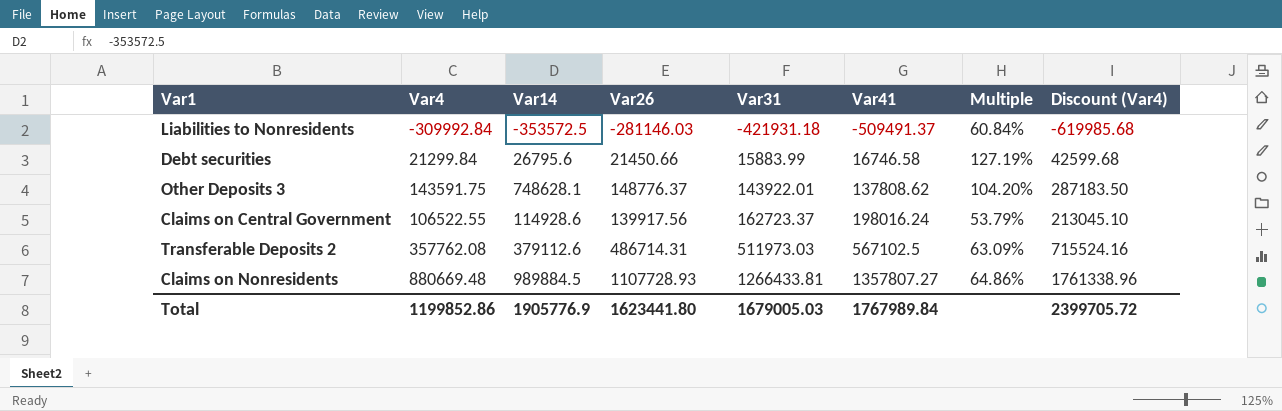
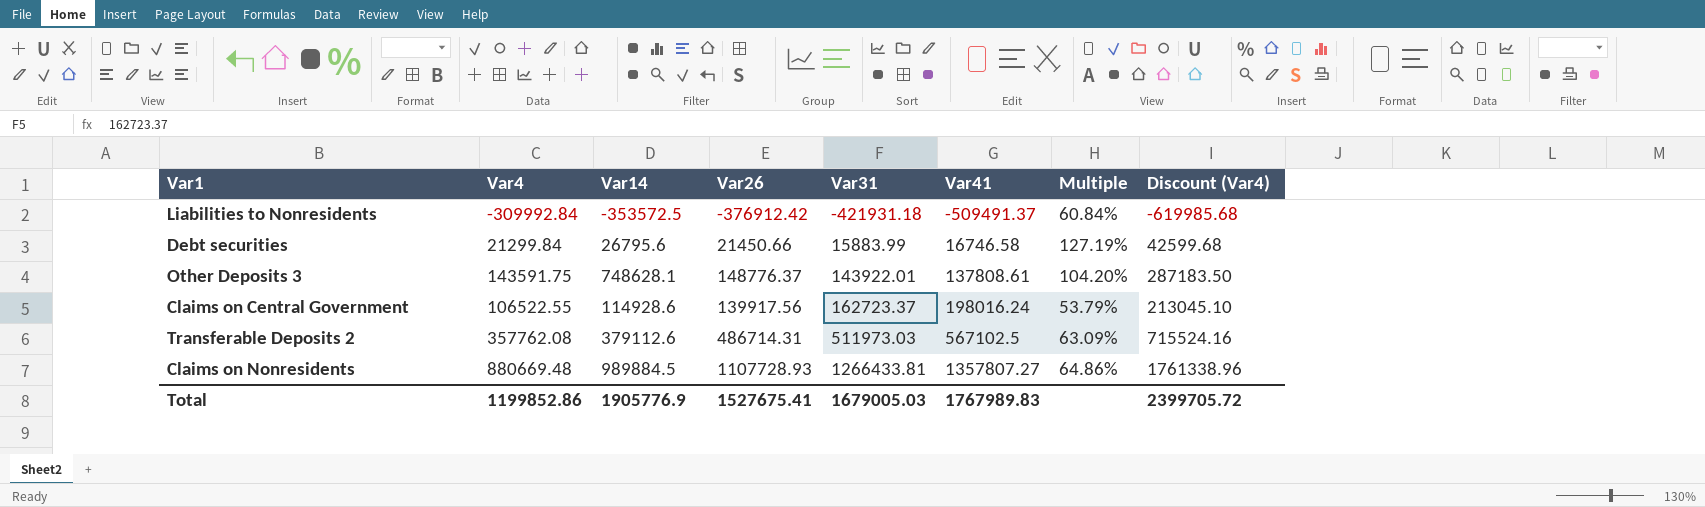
Liabilities to Nonresidents | Var26: -281146.03 -> -376912.42
Other Deposits 3 | Var41: 137808.62 -> 137808.61
Total | Var26: 1623441.80 -> 1527675.41
Total | Var41: 1767989.84 -> 1767989.83

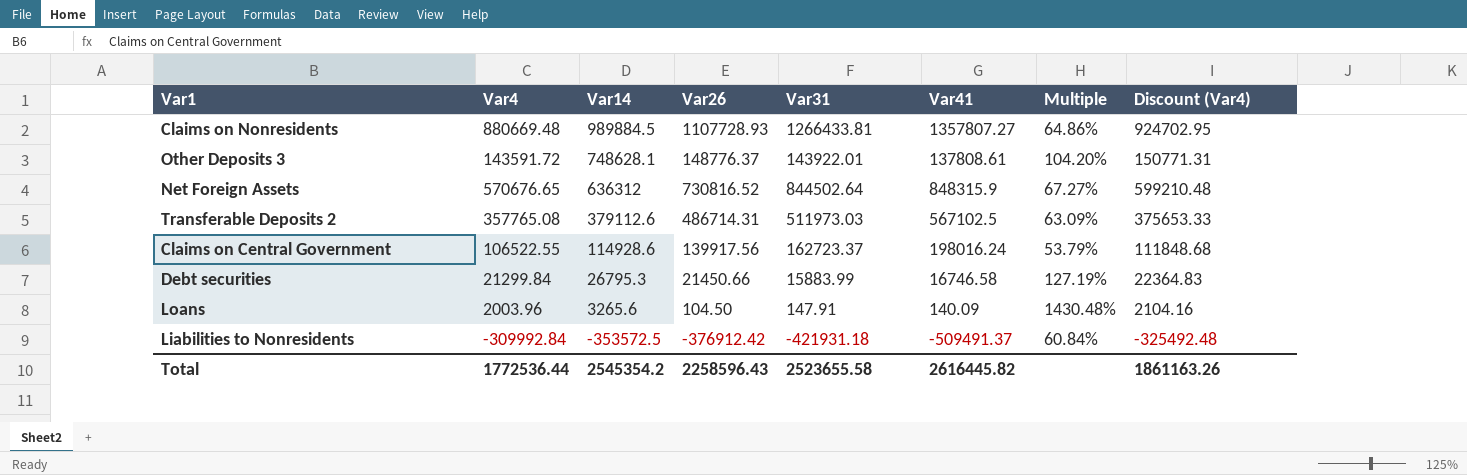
row order: Var31 ascending -> Var14 descending
column Discount (Var4) | formula: [Var4] * 2 -> [Var4] * 1.05
Other Deposits 3 | Var4: 143591.75 -> 143591.72
row Net Foreign Assets: none -> 570676.65 | 636312 | 730816.52 | 844502.64 | 848315.9 | 67.27% | 599210.48
Transferable Deposits 2 | Var4: 357762.08 -> 357765.08
Debt securities | Var14: 26795.6 -> 26795.3
row Loans: none -> 2003.96 | 3265.6 | 104.50 | 147.91 | 140.09 | 1430.48% | 2104.16
Total | Var4: 1199852.86 -> 1772536.44
Total | Var14: 1905776.9 -> 2545354.2
Total | Var26: 1527675.41 -> 2258596.43
Total | Var31: 1679005.03 -> 2523655.58
Total | Var41: 1767989.83 -> 2616445.82
Total | Discount (Var4): 2399705.72 -> 1861163.26

